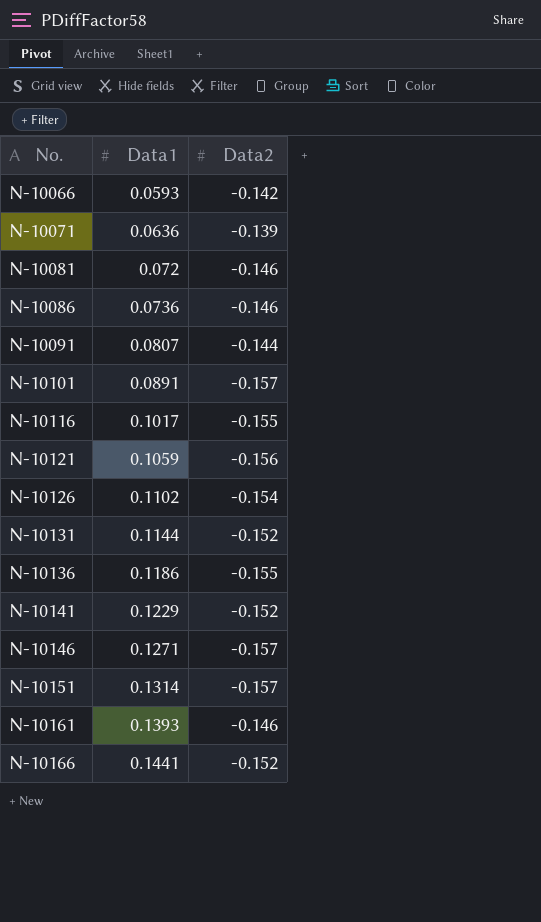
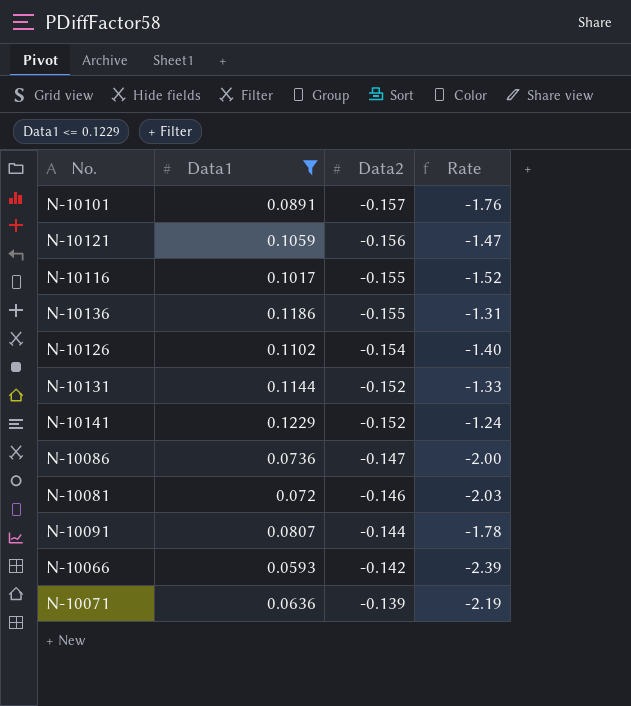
filter: none -> Data1 <= 0.1229
row order: No. ascending -> Data2 ascending
column Rate | formula: none -> [Data2] / [Data1]
N-10086 | Data2: -0.146 -> -0.147

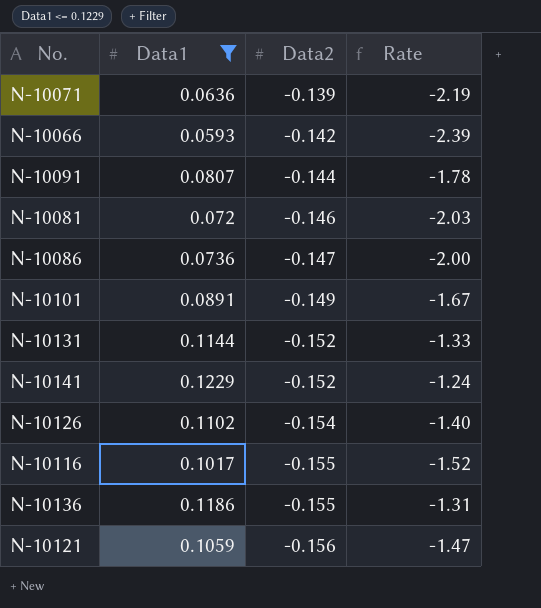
row order: Data2 ascending -> Data2 descending
N-10101 | Data2: -0.157 -> -0.149
N-10101 | Rate: -1.76 -> -1.67

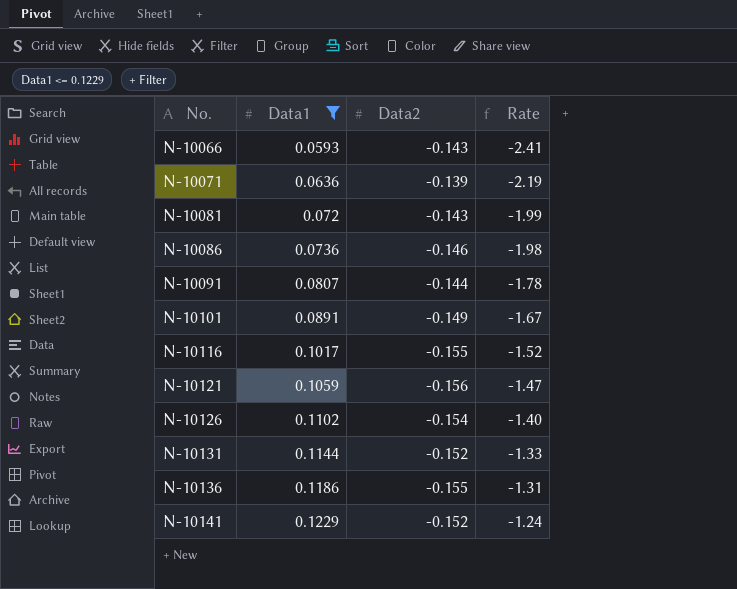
row order: Data2 descending -> No. ascending
N-10066 | Data2: -0.142 -> -0.143
N-10066 | Rate: -2.39 -> -2.41
N-10081 | Data2: -0.146 -> -0.143
N-10081 | Rate: -2.03 -> -1.99
N-10086 | Data2: -0.147 -> -0.146
N-10086 | Rate: -2.00 -> -1.98

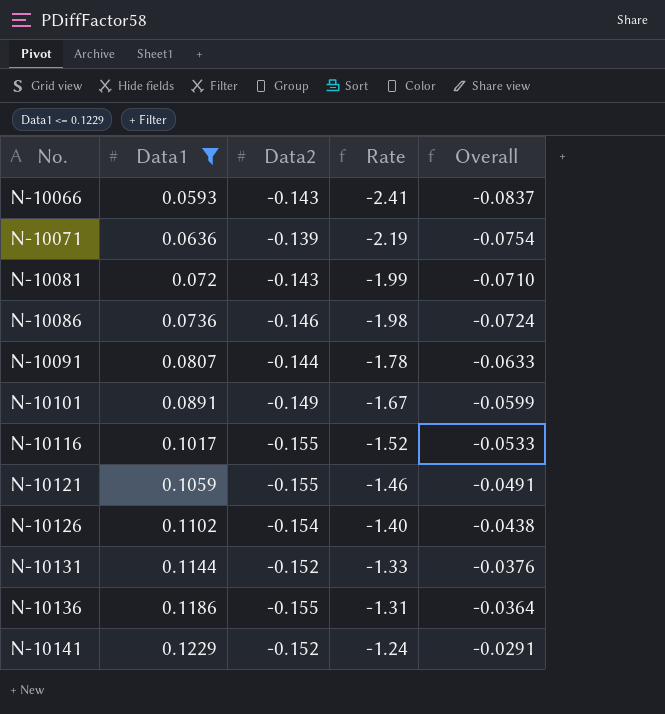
column Overall | formula: none -> [Data1] + [Data2]
N-10121 | Data2: -0.156 -> -0.155
N-10121 | Rate: -1.47 -> -1.46

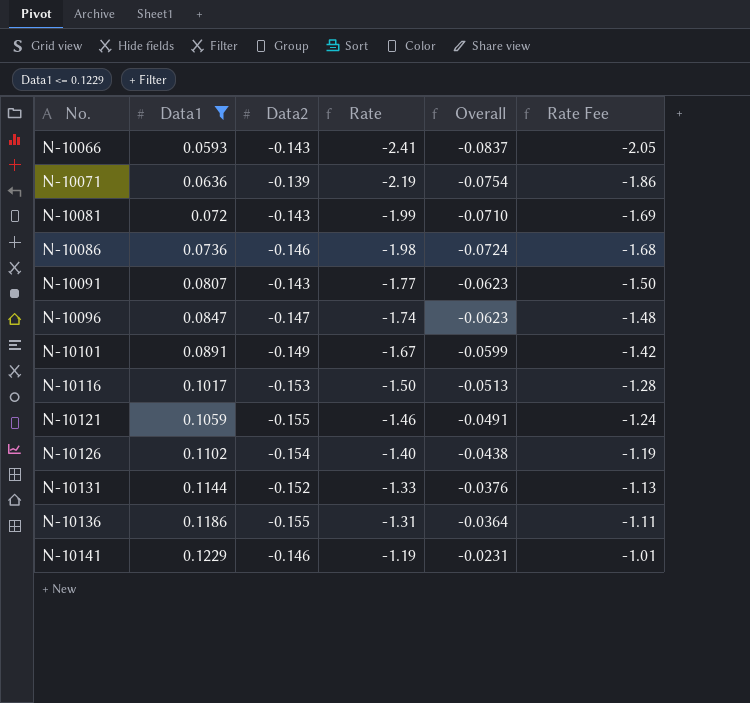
column Rate Fee | formula: none -> [Rate] * 0.85
N-10091 | Data2: -0.144 -> -0.143
N-10091 | Rate: -1.78 -> -1.77
N-10091 | Overall: -0.0633 -> -0.0623
row N-10096: none -> 0.0847 | -0.147 | -1.74 | -0.0623 | -1.48
N-10116 | Data2: -0.155 -> -0.153
N-10116 | Rate: -1.52 -> -1.50
N-10116 | Overall: -0.0533 -> -0.0513
N-10141 | Data2: -0.152 -> -0.146
N-10141 | Rate: -1.24 -> -1.19
N-10141 | Overall: -0.0291 -> -0.0231

